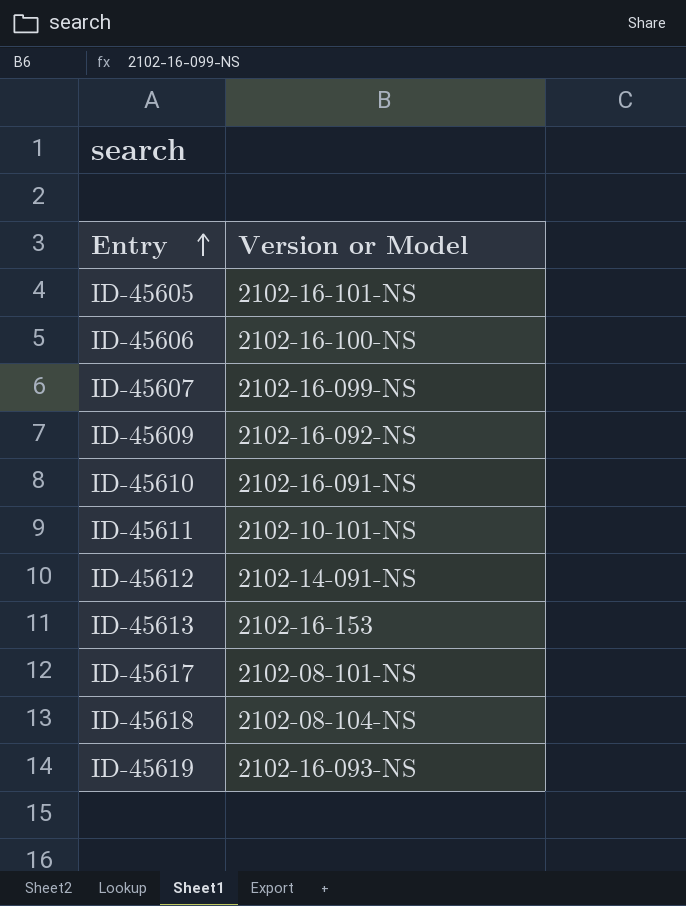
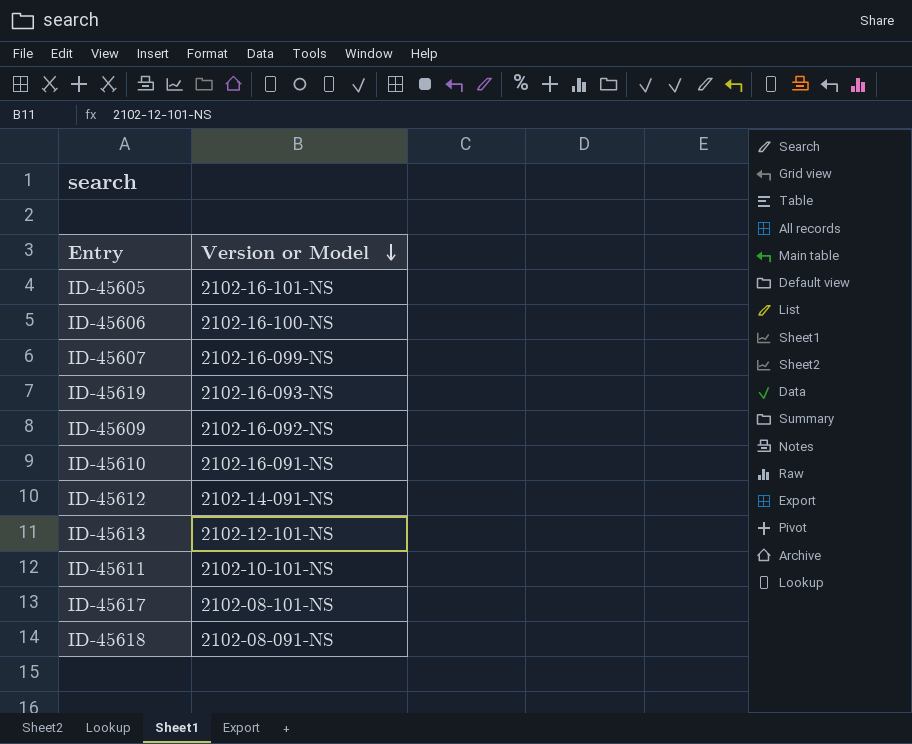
row order: Entry ascending -> Version or Model descending
ID-45613 | Version or Model: 2102-16-153 -> 2102-12-101-NS
ID-45618 | Version or Model: 2102-08-104-NS -> 2102-08-091-NS

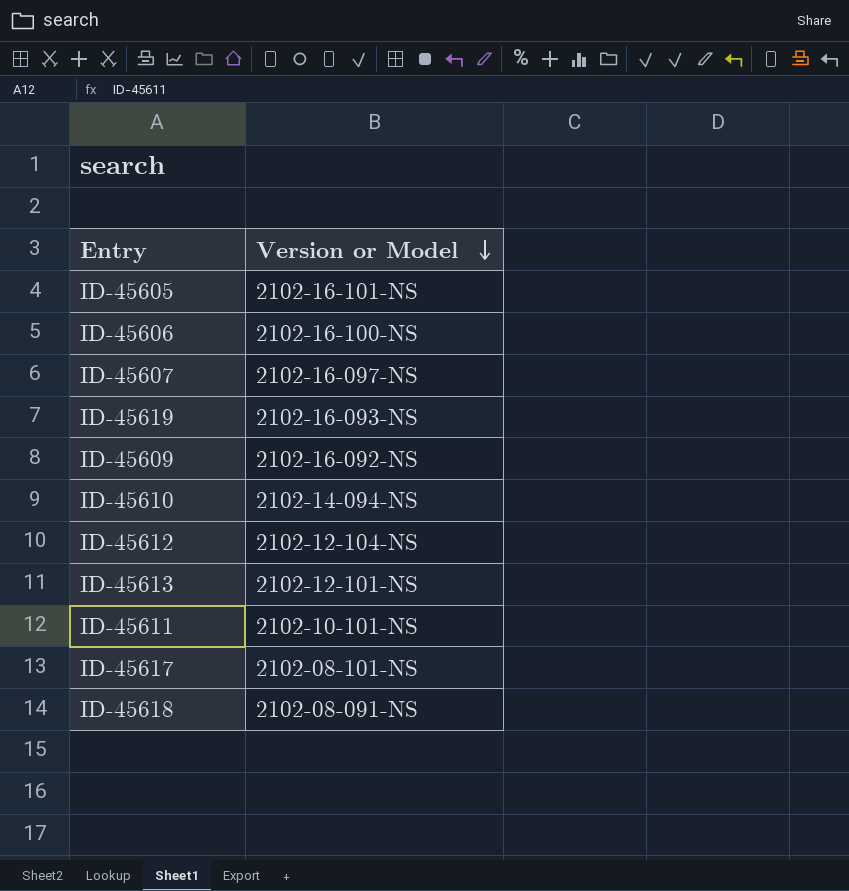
ID-45607 | Version or Model: 2102-16-099-NS -> 2102-16-097-NS
ID-45610 | Version or Model: 2102-16-091-NS -> 2102-14-094-NS
ID-45612 | Version or Model: 2102-14-091-NS -> 2102-12-104-NS

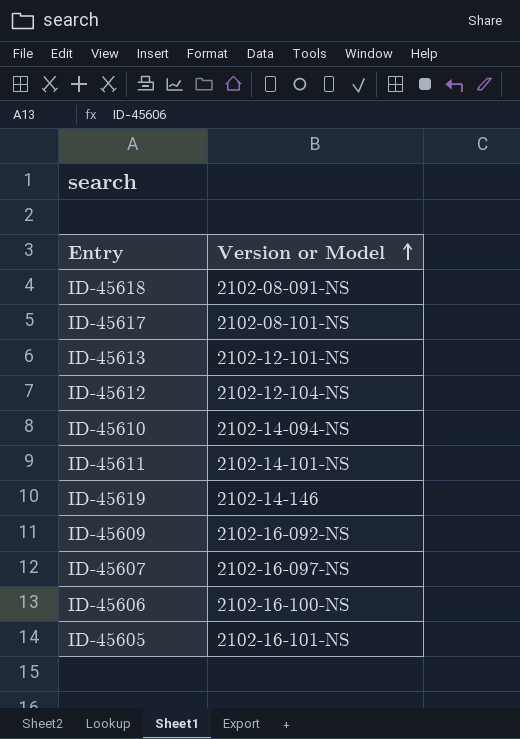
row order: Version or Model descending -> Version or Model ascending
ID-45611 | Version or Model: 2102-10-101-NS -> 2102-14-101-NS
ID-45619 | Version or Model: 2102-16-093-NS -> 2102-14-146

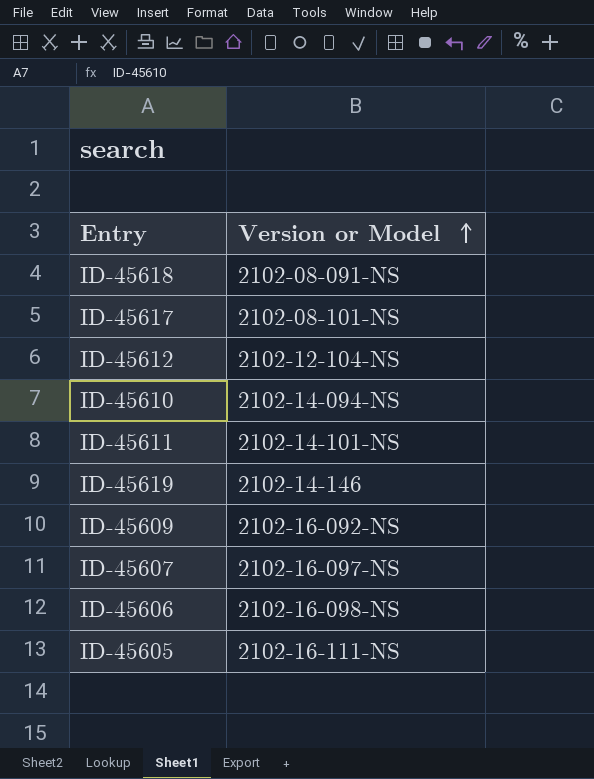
row ID-45613: 2102-12-101-NS -> none
ID-45606 | Version or Model: 2102-16-100-NS -> 2102-16-098-NS
ID-45605 | Version or Model: 2102-16-101-NS -> 2102-16-111-NS

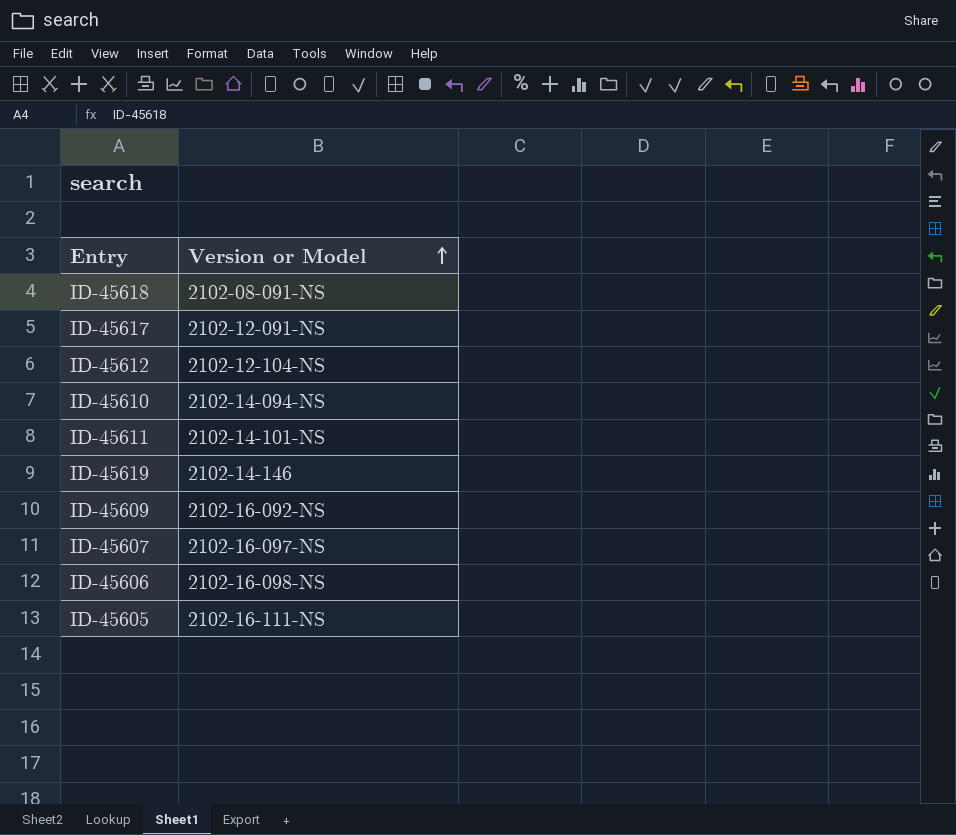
ID-45617 | Version or Model: 2102-08-101-NS -> 2102-12-091-NS

